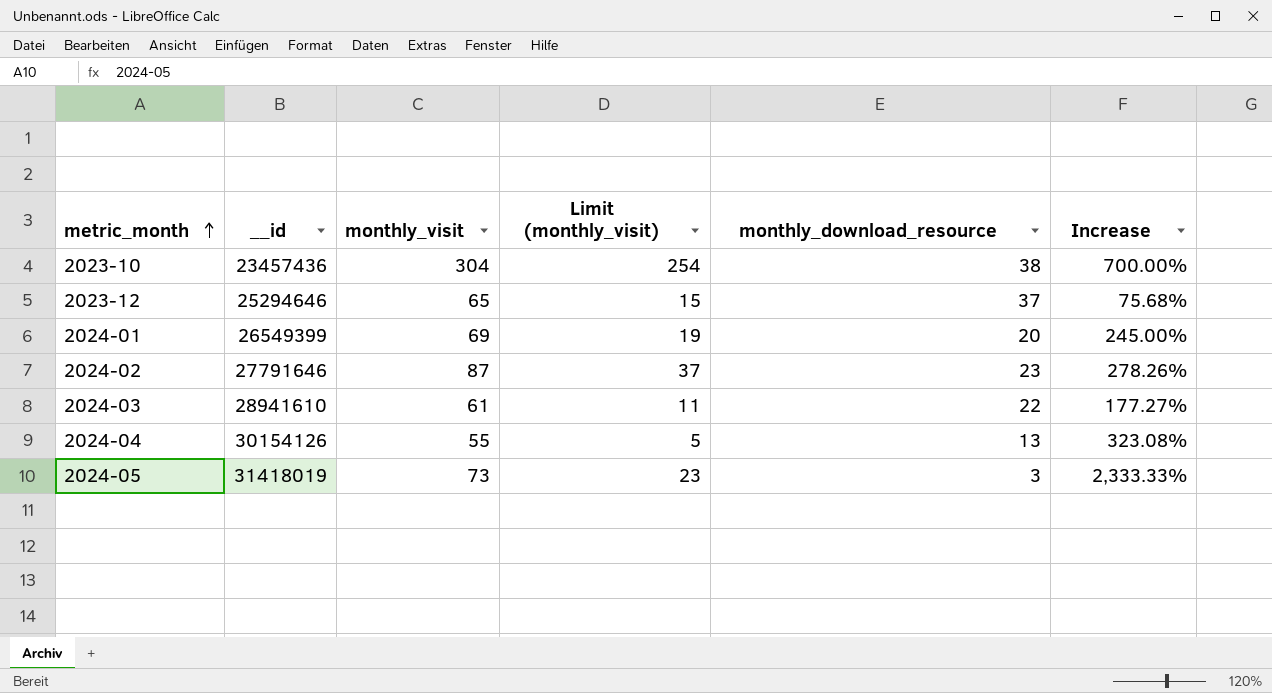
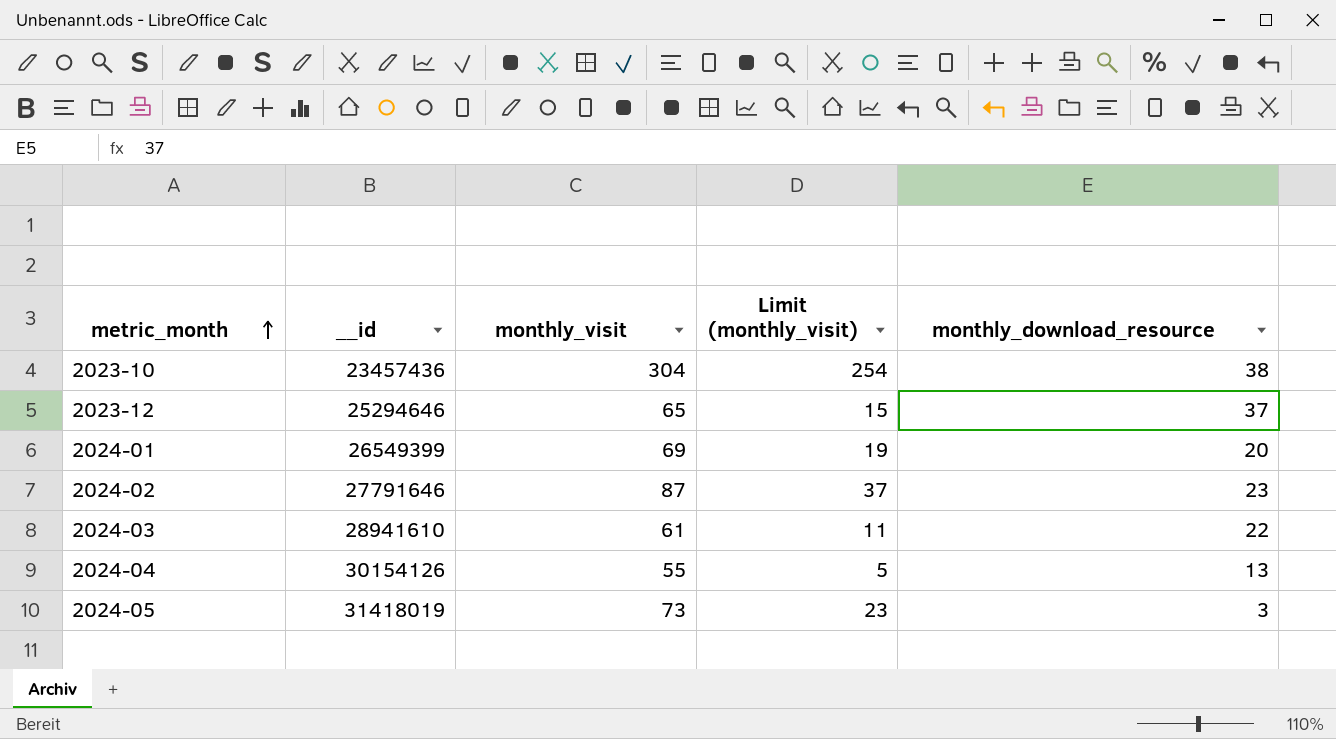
column Increase | formula: ([monthly_visit] - [monthly_download_resource]) / [monthly_download_resource] -> none

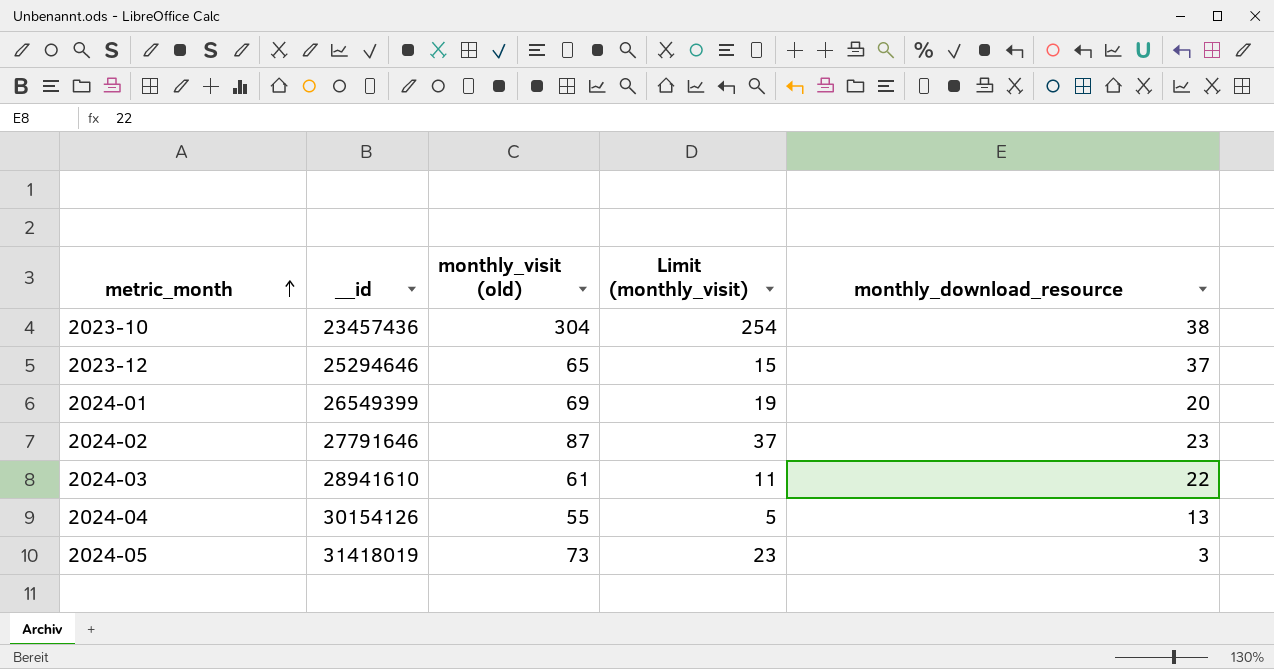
column name: monthly_visit -> monthly_visit (old)

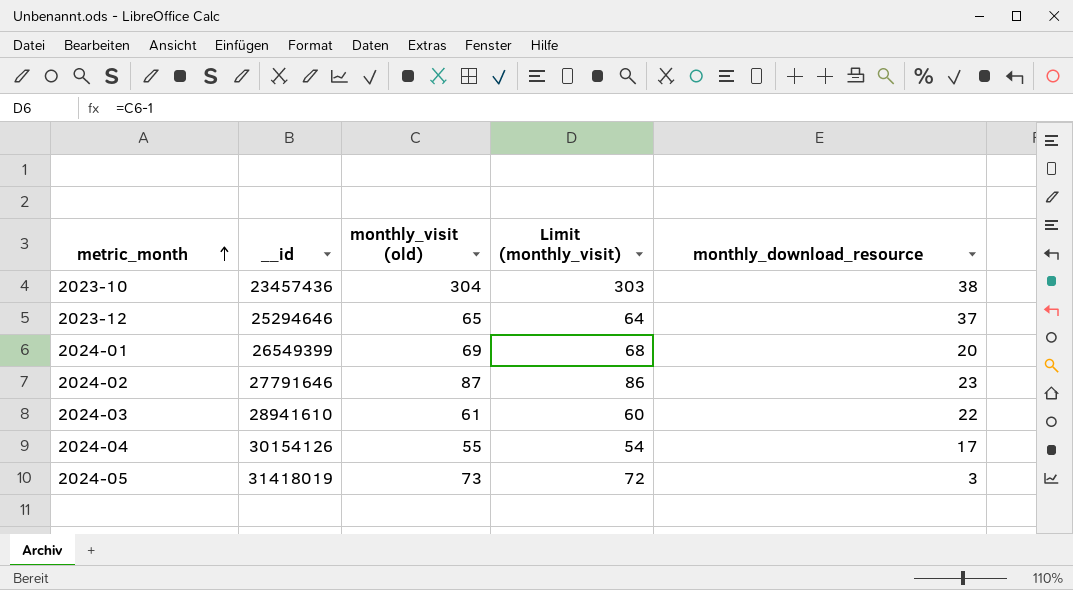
column Limit (monthly_visit) | formula: [monthly_visit (old)] - 50 -> [monthly_visit (old)] - 1
2024-04 | monthly_download_resource: 13 -> 17

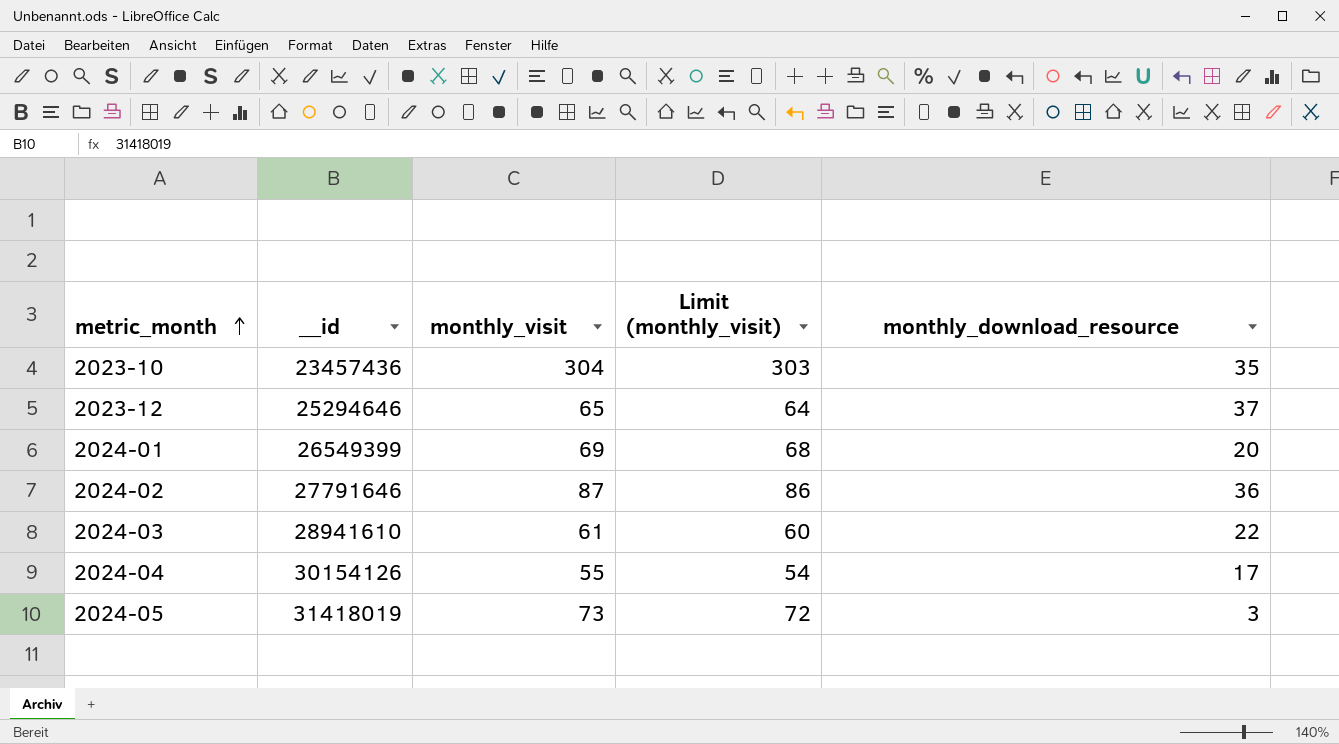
column name: monthly_visit (old) -> monthly_visit
2023-10 | monthly_download_resource: 38 -> 35
2024-02 | monthly_download_resource: 23 -> 36

